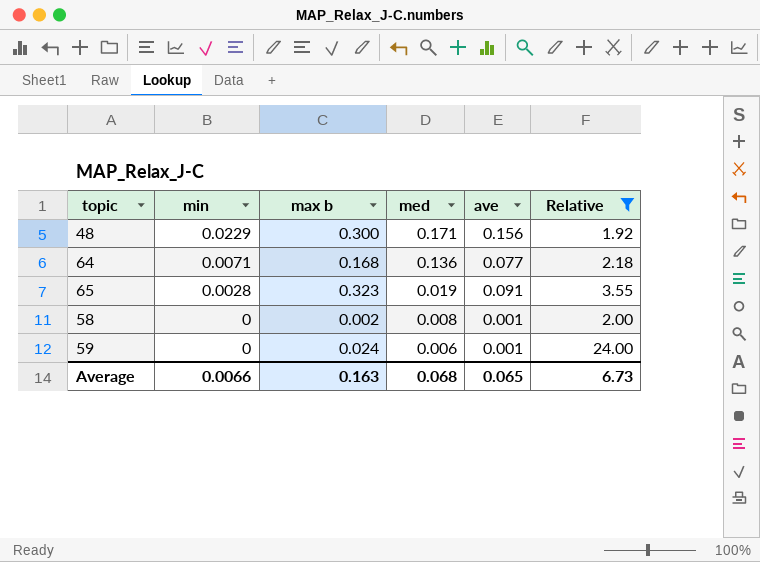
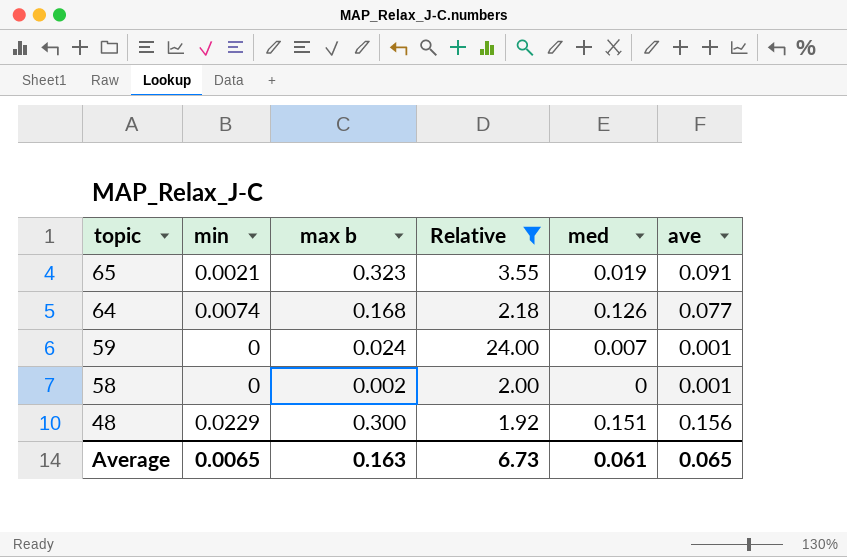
row order: min descending -> topic descending
column Relative | position: 6 -> 4
65 | min: 0.0028 -> 0.0021
64 | min: 0.0071 -> 0.0074
64 | med: 0.136 -> 0.126
59 | med: 0.006 -> 0.007
58 | med: 0.008 -> 0
48 | med: 0.171 -> 0.151
Average | min: 0.0066 -> 0.0065
Average | med: 0.068 -> 0.061

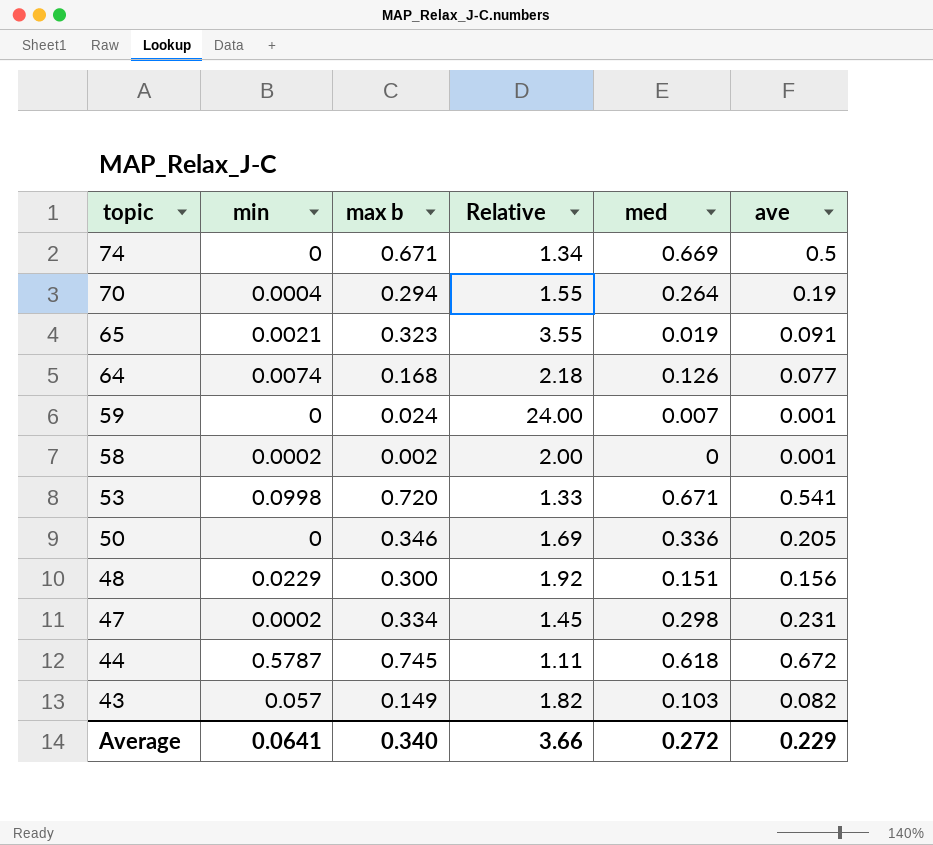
filter: Relative >= 1.92 -> none
58 | min: 0 -> 0.0002
Average | min: 0.0065 -> 0.0641
Average | max b: 0.163 -> 0.340
Average | Relative: 6.73 -> 3.66
Average | med: 0.061 -> 0.272
Average | ave: 0.065 -> 0.229

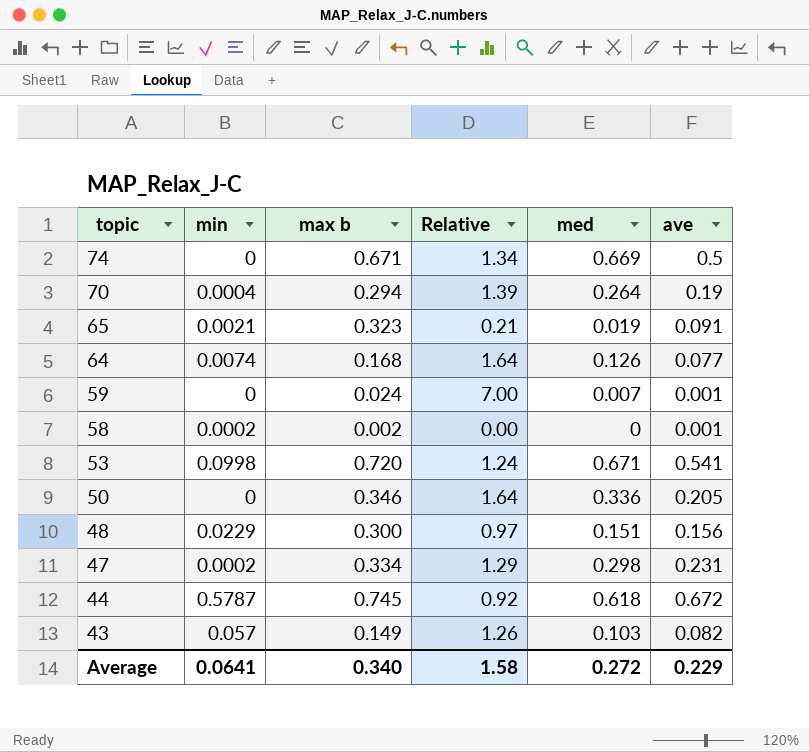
column Relative | formula: [max b] / [ave] -> [med] / [ave]
Average | Relative: 3.66 -> 1.58

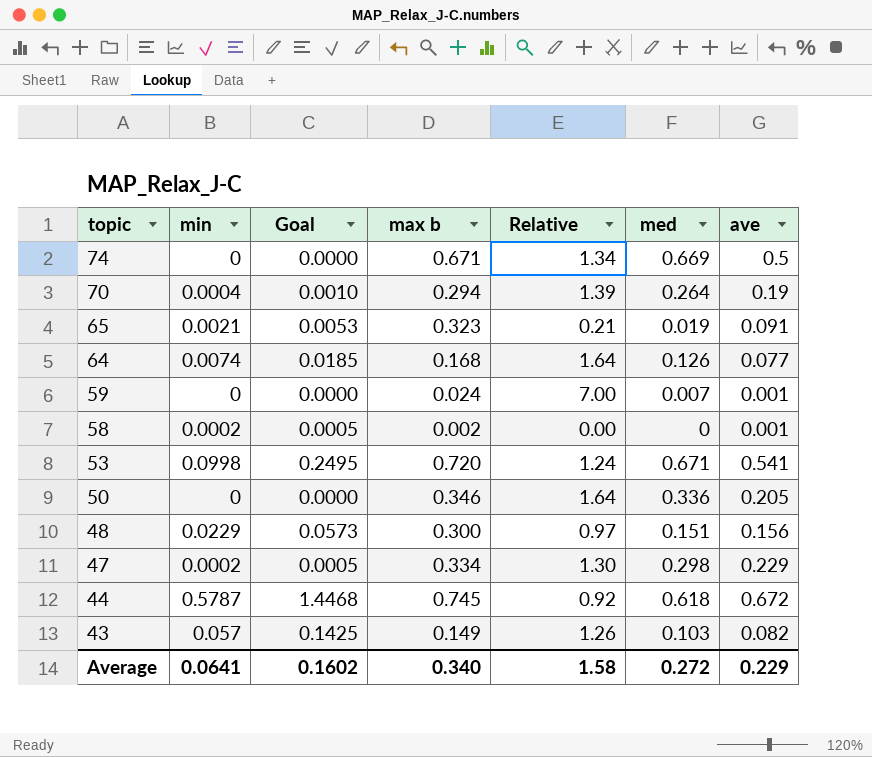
column Goal | formula: none -> [min] * 2.5
47 | Relative: 1.29 -> 1.30
47 | ave: 0.231 -> 0.229

